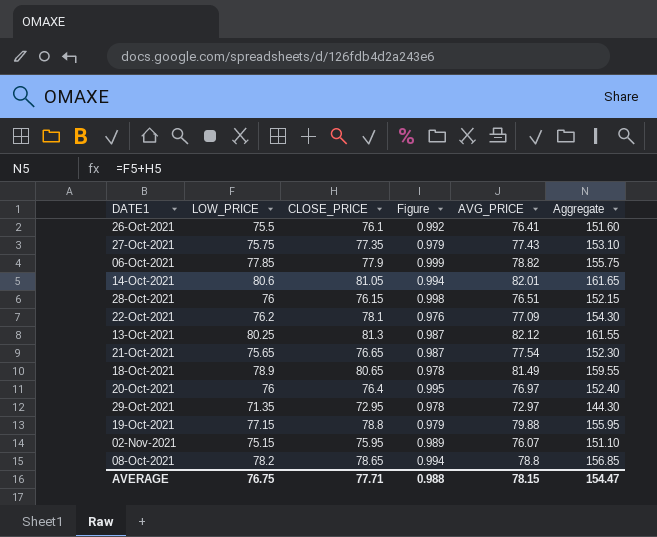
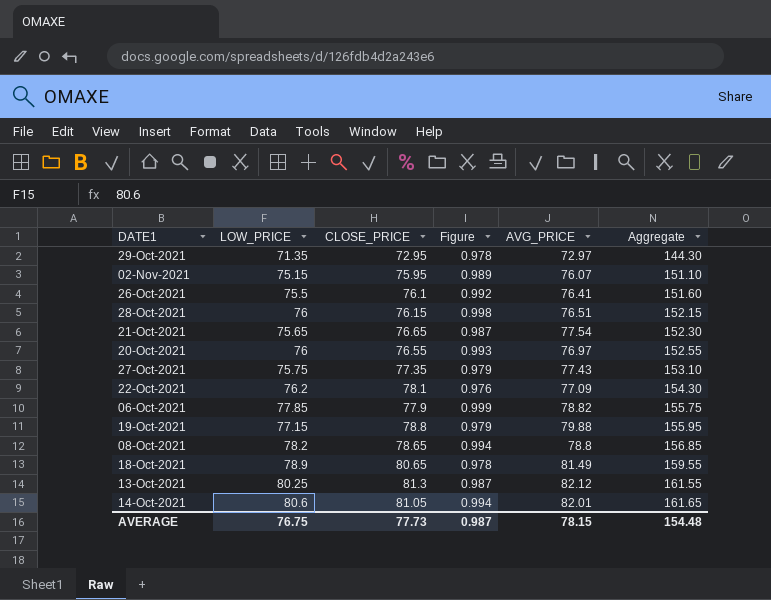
row order: none -> Aggregate ascending
20-Oct-2021 | CLOSE_PRICE: 76.4 -> 76.55
20-Oct-2021 | Figure: 0.995 -> 0.993
20-Oct-2021 | Aggregate: 152.40 -> 152.55
AVERAGE | CLOSE_PRICE: 77.71 -> 77.73
AVERAGE | Figure: 0.988 -> 0.987
AVERAGE | Aggregate: 154.47 -> 154.48

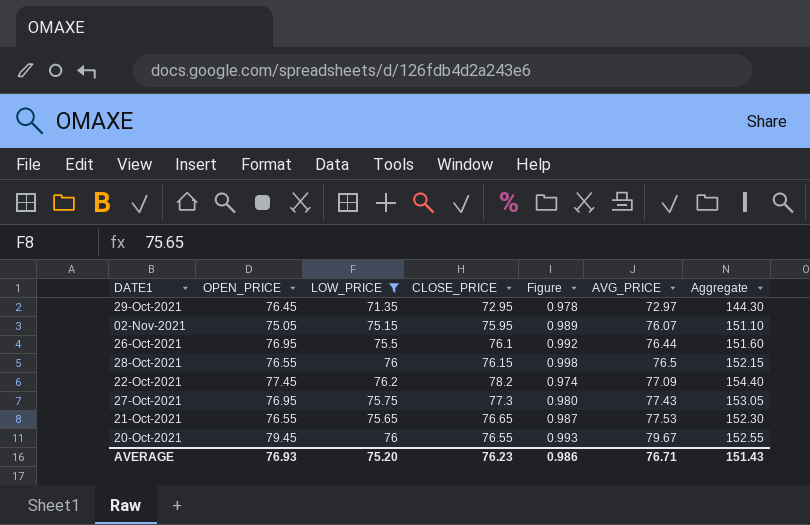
filter: none -> LOW_PRICE <= 76.2
row order: Aggregate ascending -> AVG_PRICE ascending
column OPEN_PRICE | position: none -> 2
26-Oct-2021 | AVG_PRICE: 76.41 -> 76.44
28-Oct-2021 | AVG_PRICE: 76.51 -> 76.5
22-Oct-2021 | CLOSE_PRICE: 78.1 -> 78.2
22-Oct-2021 | Figure: 0.976 -> 0.974
22-Oct-2021 | Aggregate: 154.30 -> 154.40
27-Oct-2021 | CLOSE_PRICE: 77.35 -> 77.3
27-Oct-2021 | Figure: 0.979 -> 0.980
27-Oct-2021 | Aggregate: 153.10 -> 153.05
21-Oct-2021 | AVG_PRICE: 77.54 -> 77.53
20-Oct-2021 | AVG_PRICE: 76.97 -> 79.67
AVERAGE | LOW_PRICE: 76.75 -> 75.20
AVERAGE | CLOSE_PRICE: 77.73 -> 76.23
AVERAGE | Figure: 0.987 -> 0.986
AVERAGE | AVG_PRICE: 78.15 -> 76.71
AVERAGE | Aggregate: 154.48 -> 151.43

